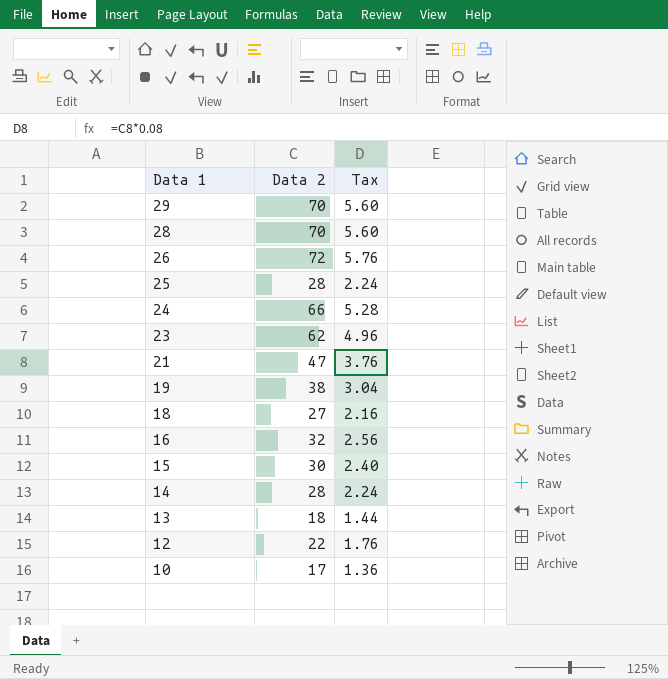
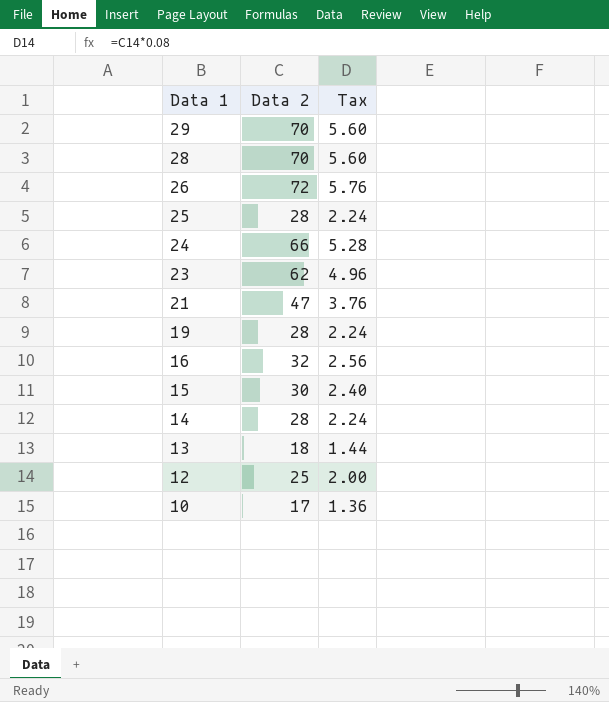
row 18: 27 | 2.16 -> none
19 | Data 2: 38 -> 28
19 | Tax: 3.04 -> 2.24
12 | Data 2: 22 -> 25
12 | Tax: 1.76 -> 2.00

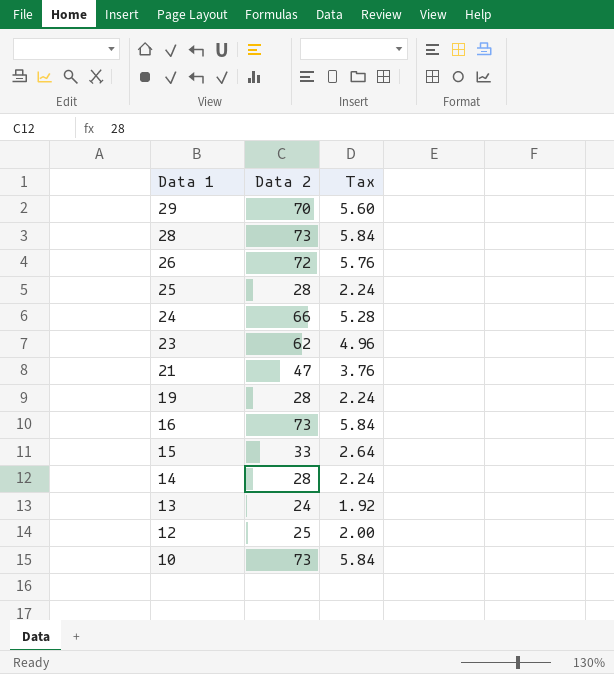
28 | Data 2: 70 -> 73
28 | Tax: 5.60 -> 5.84
16 | Data 2: 32 -> 73
16 | Tax: 2.56 -> 5.84
15 | Data 2: 30 -> 33
15 | Tax: 2.40 -> 2.64
13 | Data 2: 18 -> 24
13 | Tax: 1.44 -> 1.92
10 | Data 2: 17 -> 73
10 | Tax: 1.36 -> 5.84

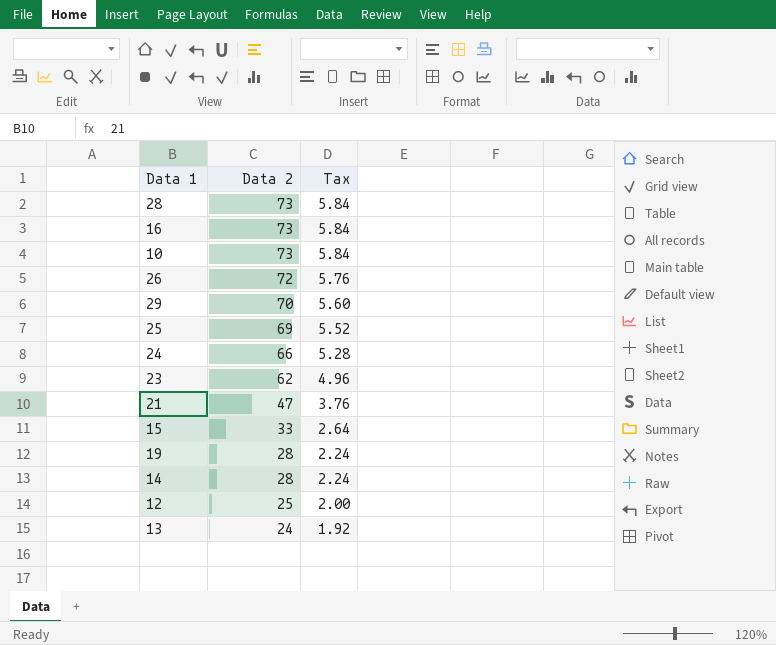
row order: Data 1 descending -> Data 2 descending
25 | Data 2: 28 -> 69
25 | Tax: 2.24 -> 5.52

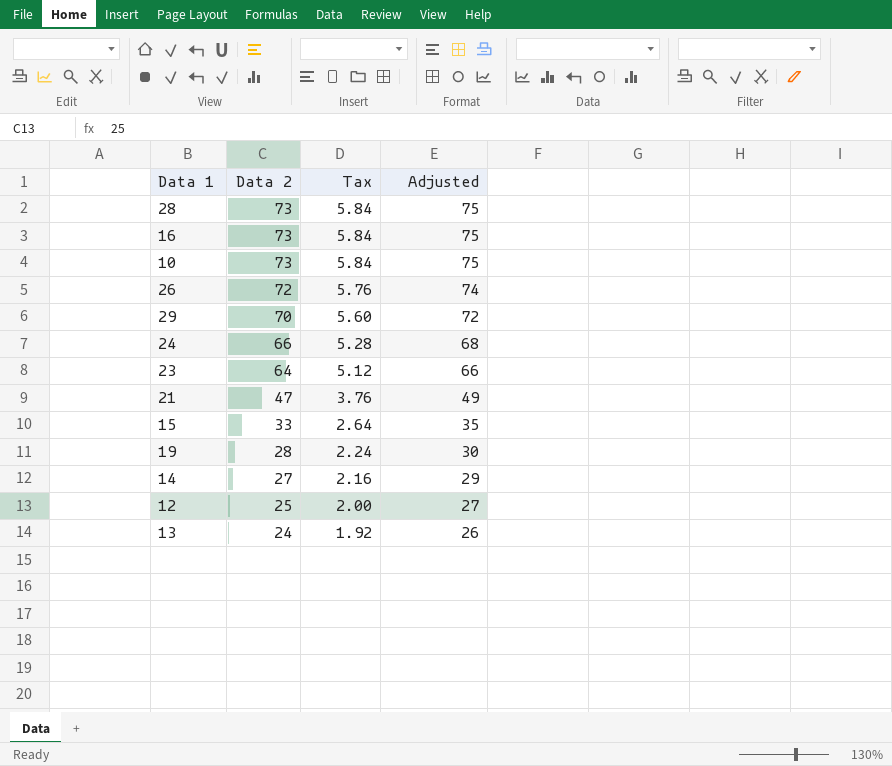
column Adjusted | formula: none -> [Data 2] + 2
row 25: 69 | 5.52 -> none
23 | Data 2: 62 -> 64
23 | Tax: 4.96 -> 5.12
14 | Data 2: 28 -> 27
14 | Tax: 2.24 -> 2.16

